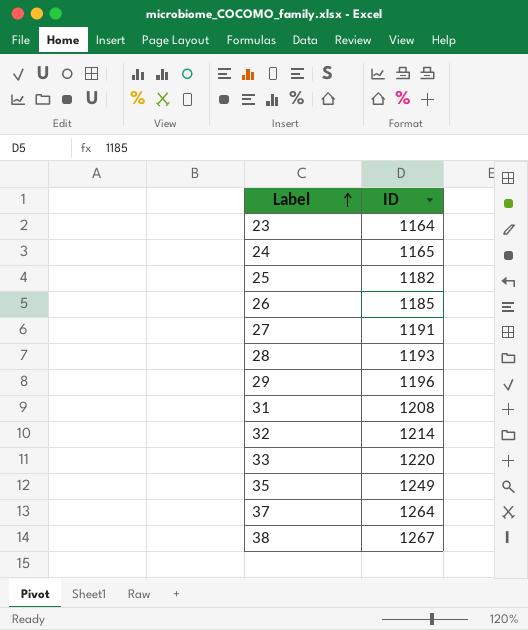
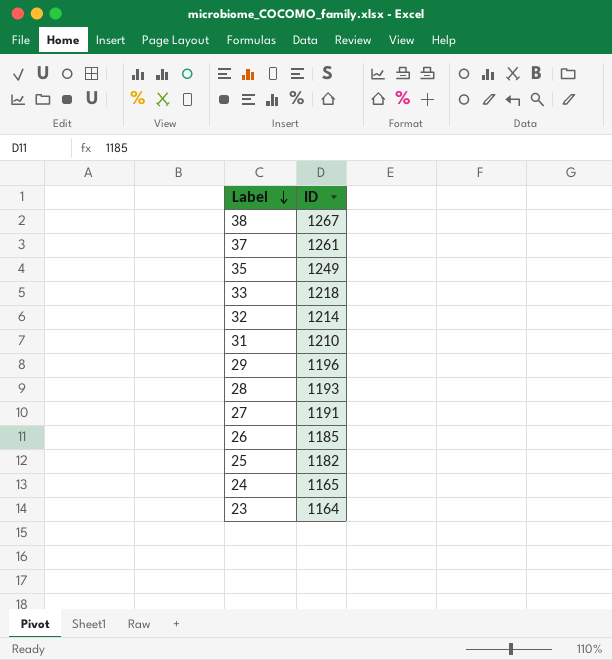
row order: Label ascending -> Label descending
37 | ID: 1264 -> 1261
33 | ID: 1220 -> 1218
31 | ID: 1208 -> 1210

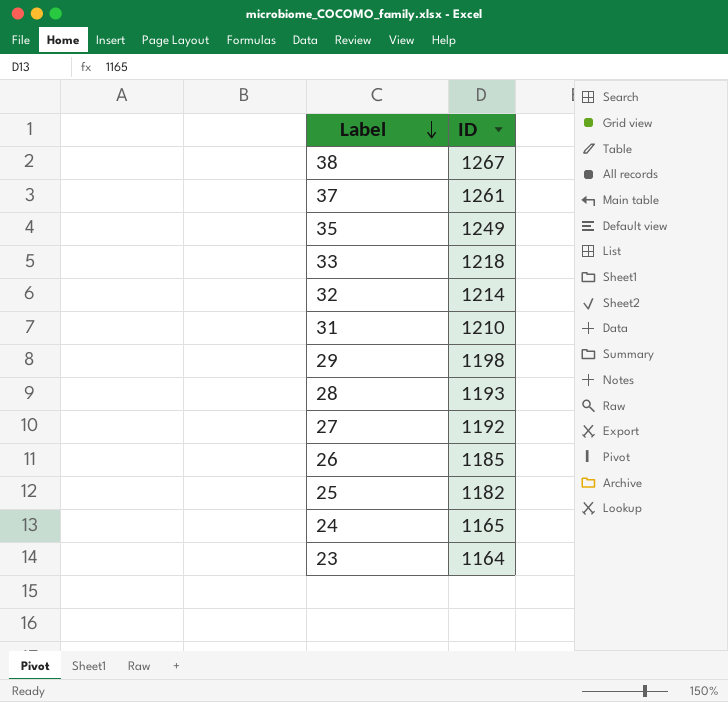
29 | ID: 1196 -> 1198
27 | ID: 1191 -> 1192

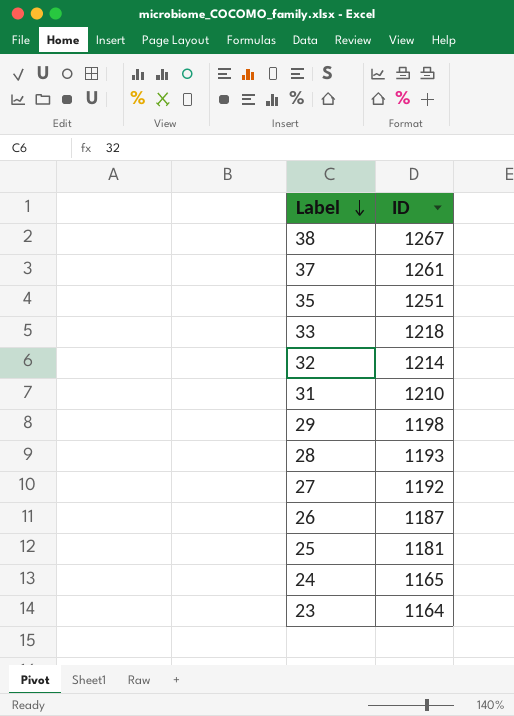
35 | ID: 1249 -> 1251
26 | ID: 1185 -> 1187
25 | ID: 1182 -> 1181

